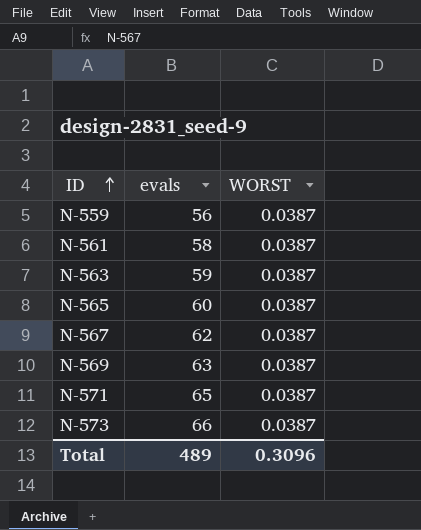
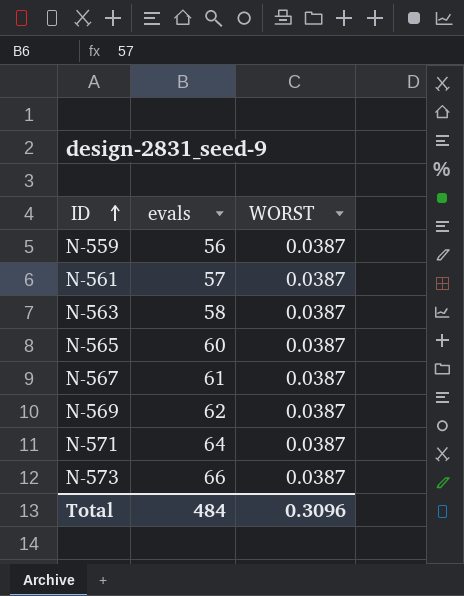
N-561 | evals: 58 -> 57
N-563 | evals: 59 -> 58
N-567 | evals: 62 -> 61
N-569 | evals: 63 -> 62
N-571 | evals: 65 -> 64
Total | evals: 489 -> 484

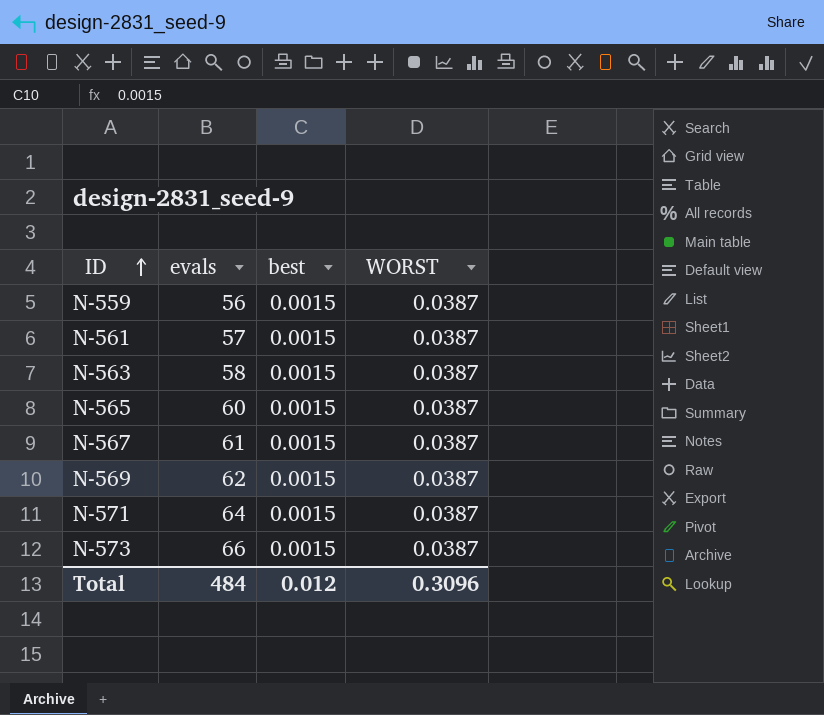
column best | position: none -> 3

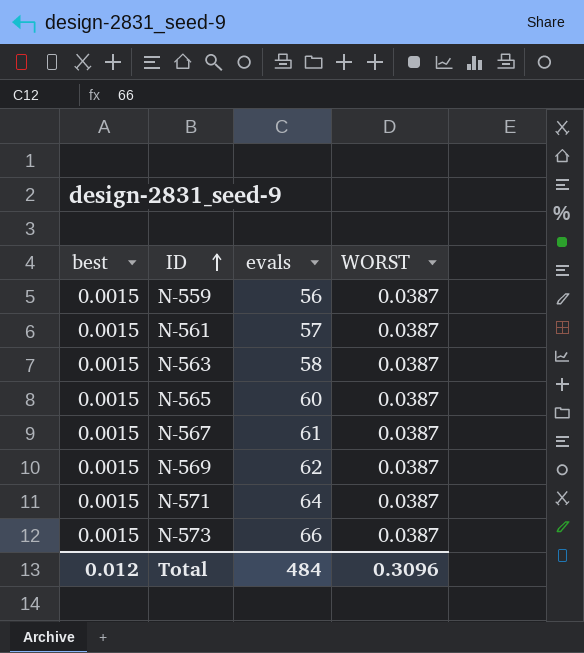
column best | position: 3 -> 1

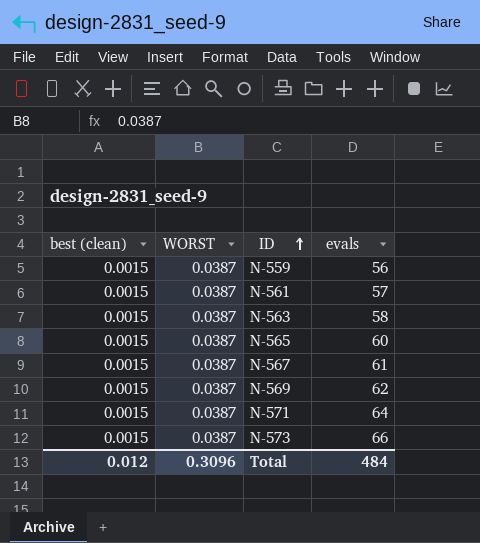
column name: best -> best (clean)
column WORST | position: 4 -> 2

